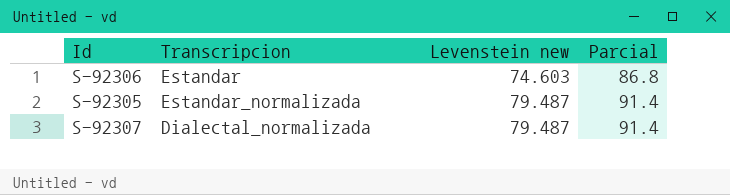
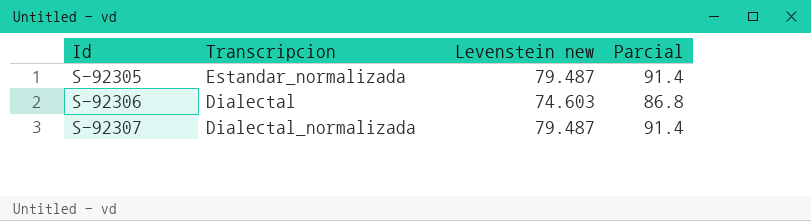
row order: Levenstein new ascending -> Id ascending
S-92306 | Transcripcion: Estandar -> Dialectal

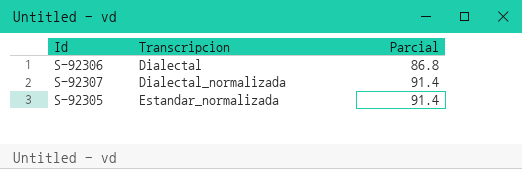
row order: Id ascending -> Transcripcion ascending
column Levenstein new | position: 3 -> none

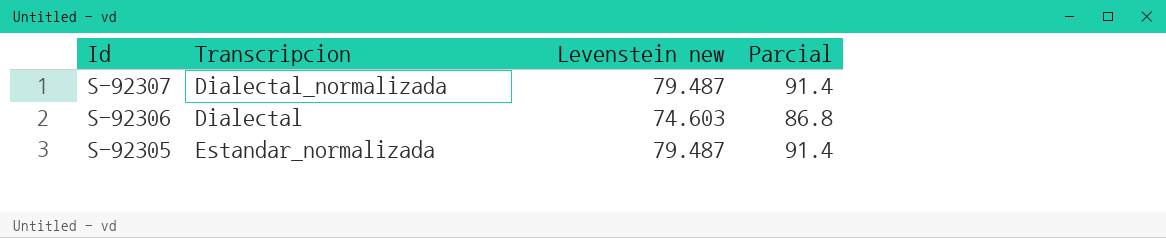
row order: Transcripcion ascending -> Id descending
column Levenstein new | position: none -> 3

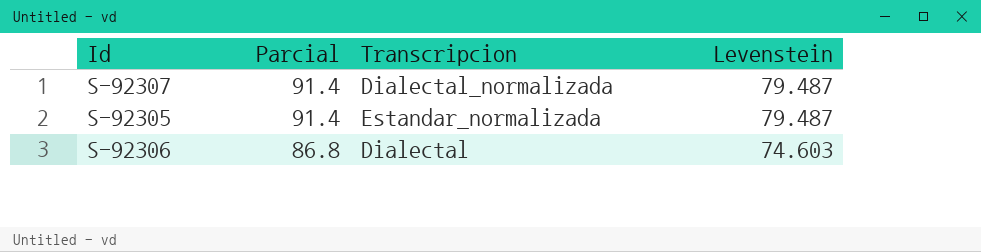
row order: Id descending -> Parcial descending
column Parcial | position: 4 -> 2
column name: Levenstein new -> Levenstein

